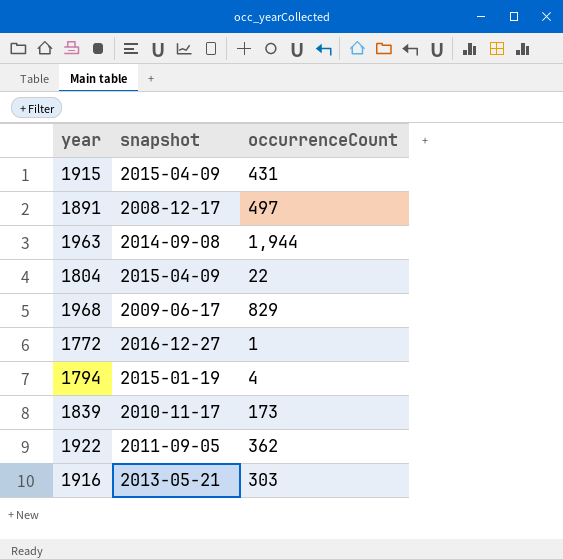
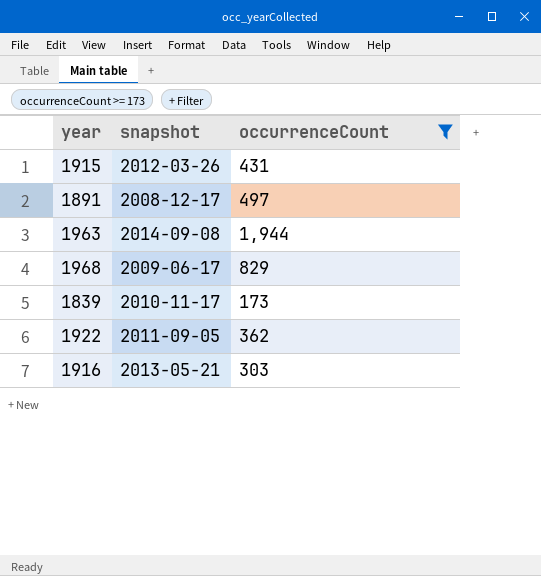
filter: none -> occurrenceCount >= 173
1915 | snapshot: 2015-04-09 -> 2012-03-26

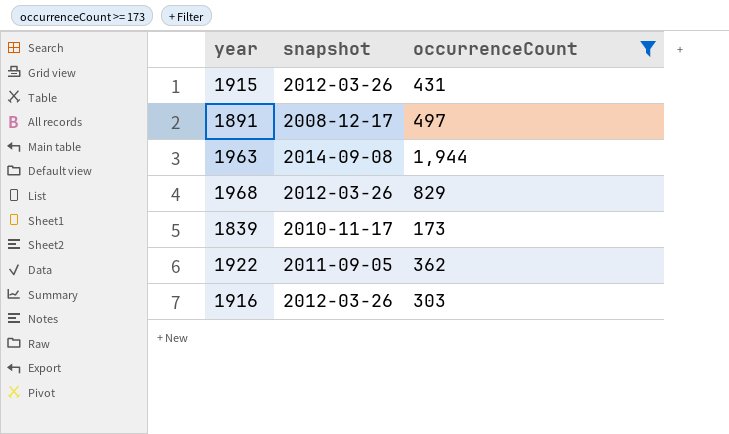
1968 | snapshot: 2009-06-17 -> 2012-03-26
1916 | snapshot: 2013-05-21 -> 2012-03-26

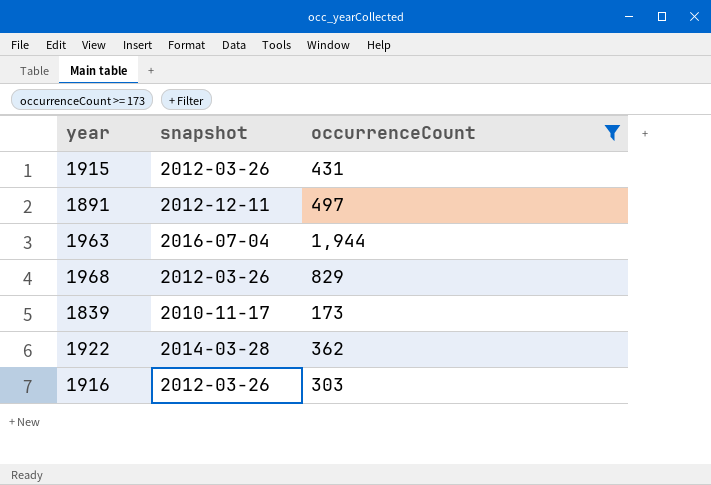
1891 | snapshot: 2008-12-17 -> 2012-12-11
1963 | snapshot: 2014-09-08 -> 2016-07-04
1922 | snapshot: 2011-09-05 -> 2014-03-28

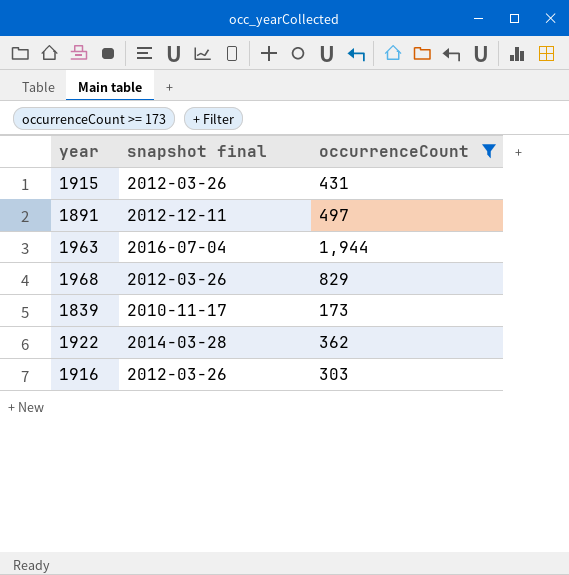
column name: snapshot -> snapshot final

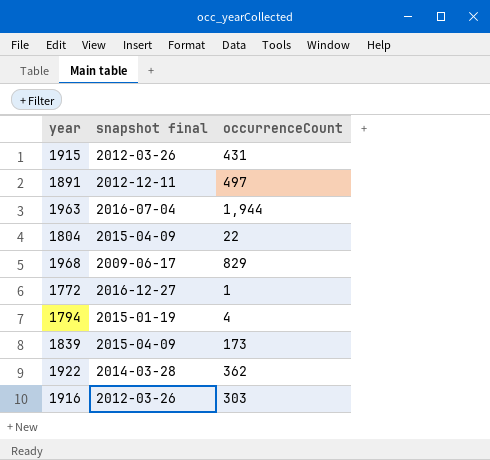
filter: occurrenceCount >= 173 -> none
1968 | snapshot final: 2012-03-26 -> 2009-06-17
1839 | snapshot final: 2010-11-17 -> 2015-04-09

